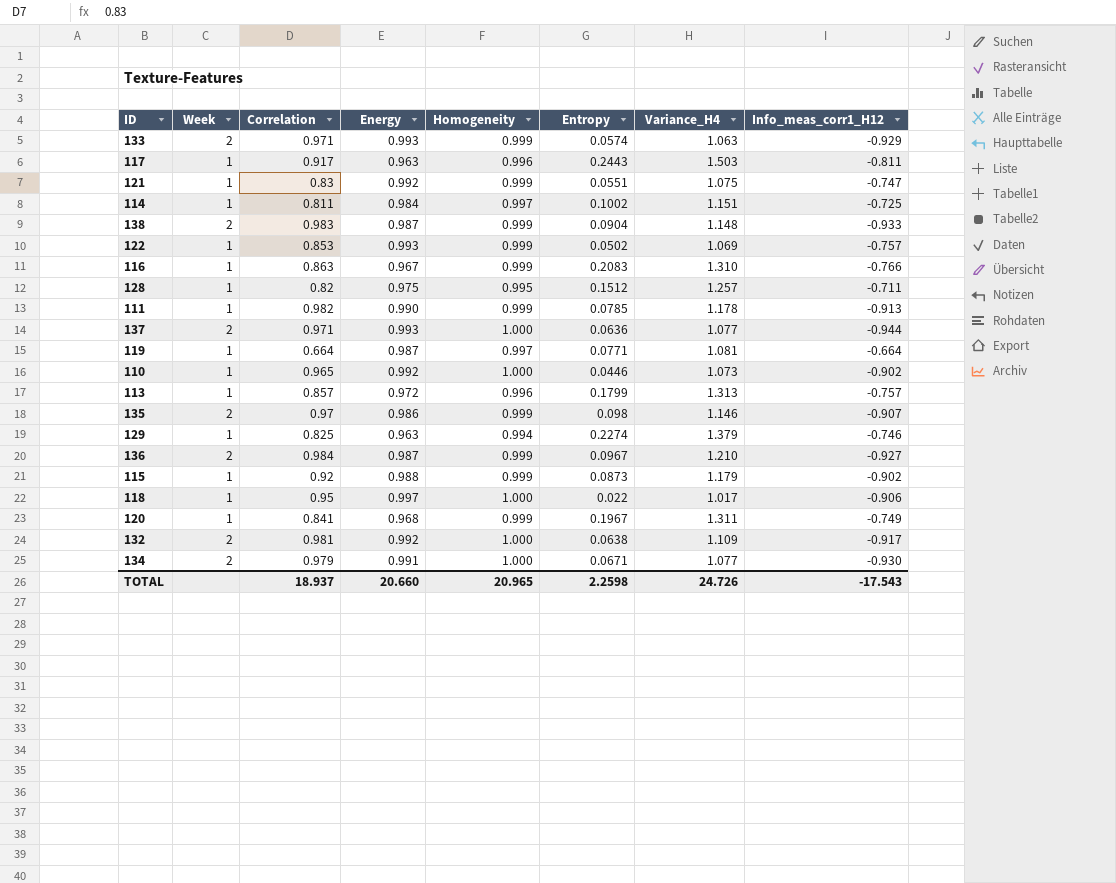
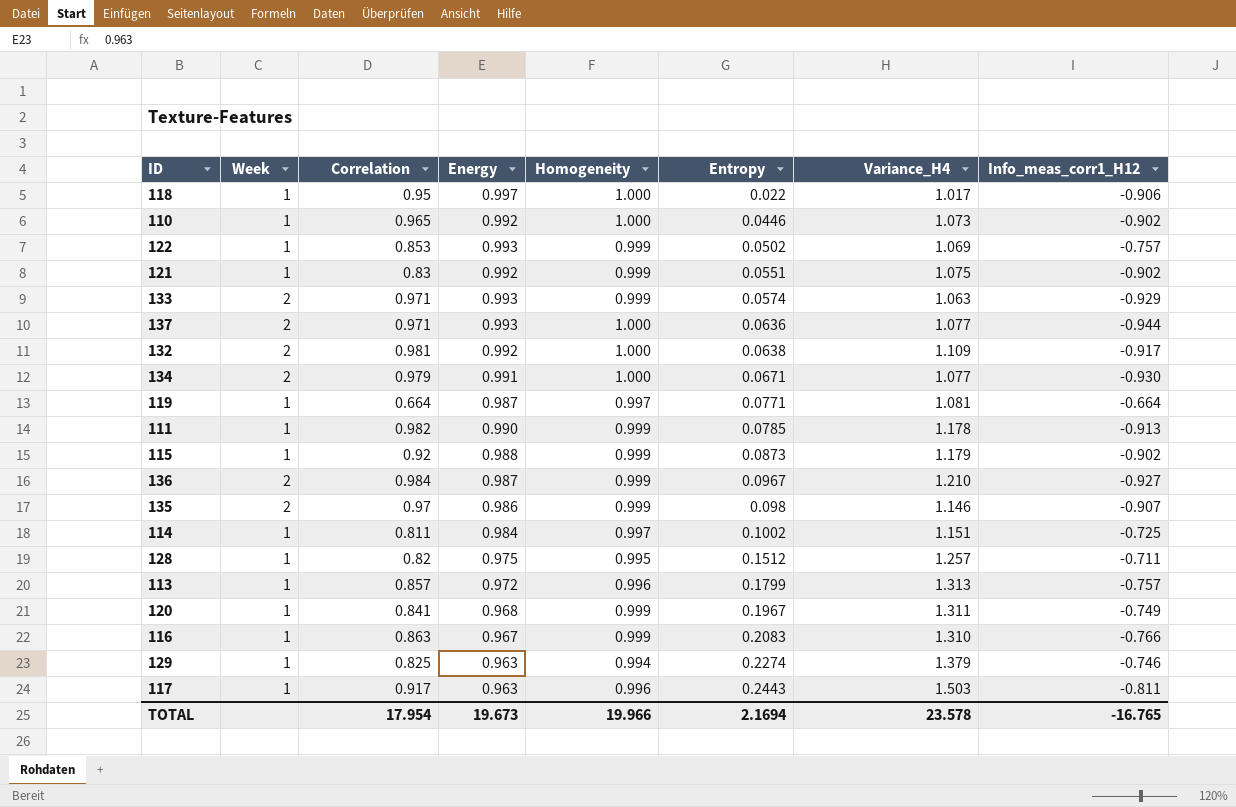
row order: none -> Entropy ascending
row 138: 2 | 0.983 | 0.987 | 0.999 | 0.0904 | 1.148 | -0.933 -> none
121 | Info_meas_corr1_H12: -0.747 -> -0.902
TOTAL | Correlation: 18.937 -> 17.954
TOTAL | Energy: 20.660 -> 19.673
TOTAL | Homogeneity: 20.965 -> 19.966
TOTAL | Entropy: 2.2598 -> 2.1694
TOTAL | Variance_H4: 24.726 -> 23.578
TOTAL | Info_meas_corr1_H12: -17.543 -> -16.765

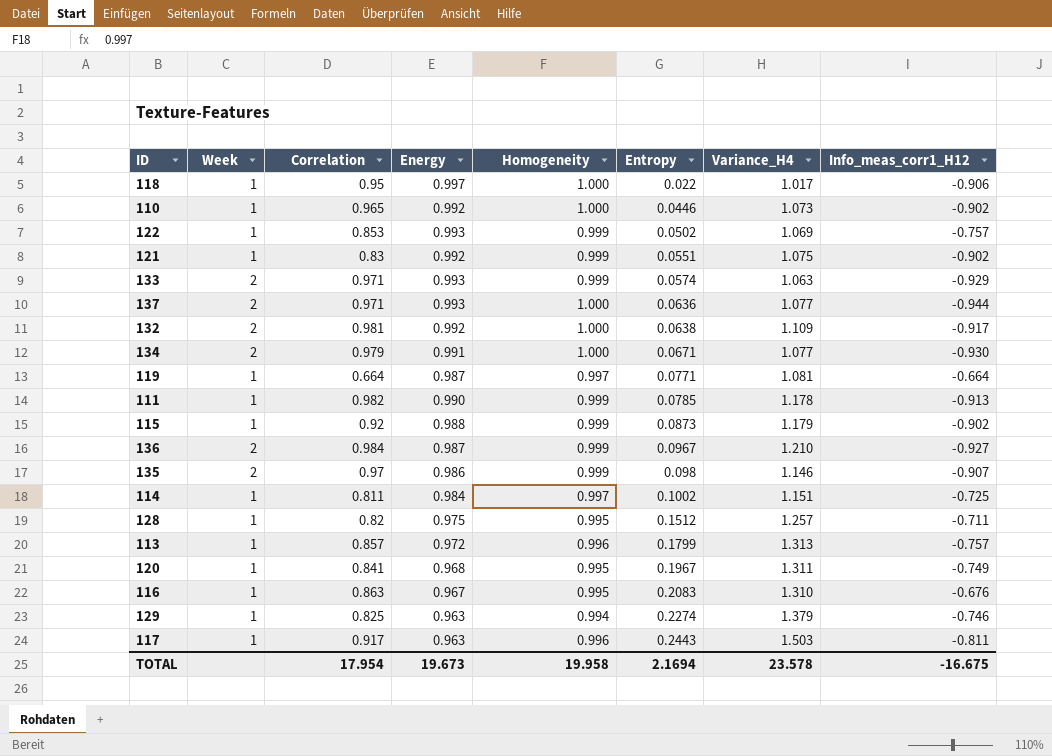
120 | Homogeneity: 0.999 -> 0.995
116 | Homogeneity: 0.999 -> 0.995
116 | Info_meas_corr1_H12: -0.766 -> -0.676
TOTAL | Homogeneity: 19.966 -> 19.958
TOTAL | Info_meas_corr1_H12: -16.765 -> -16.675

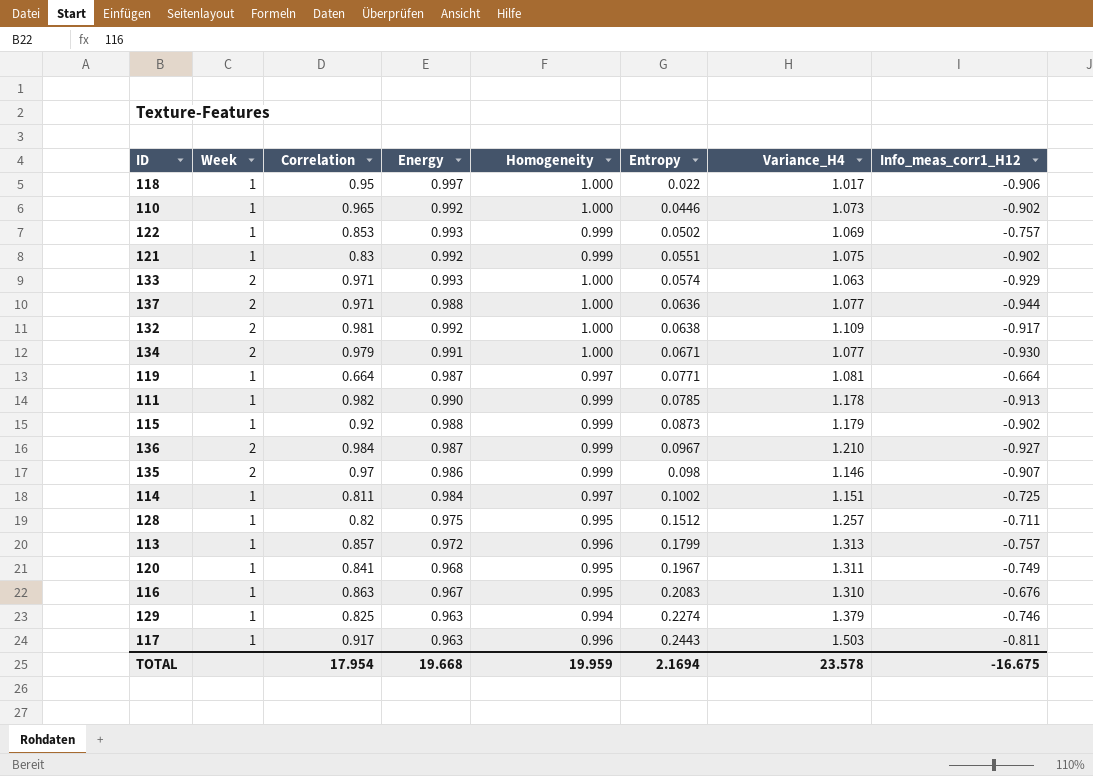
133 | Homogeneity: 0.999 -> 1.000
137 | Energy: 0.993 -> 0.988
TOTAL | Energy: 19.673 -> 19.668
TOTAL | Homogeneity: 19.958 -> 19.959

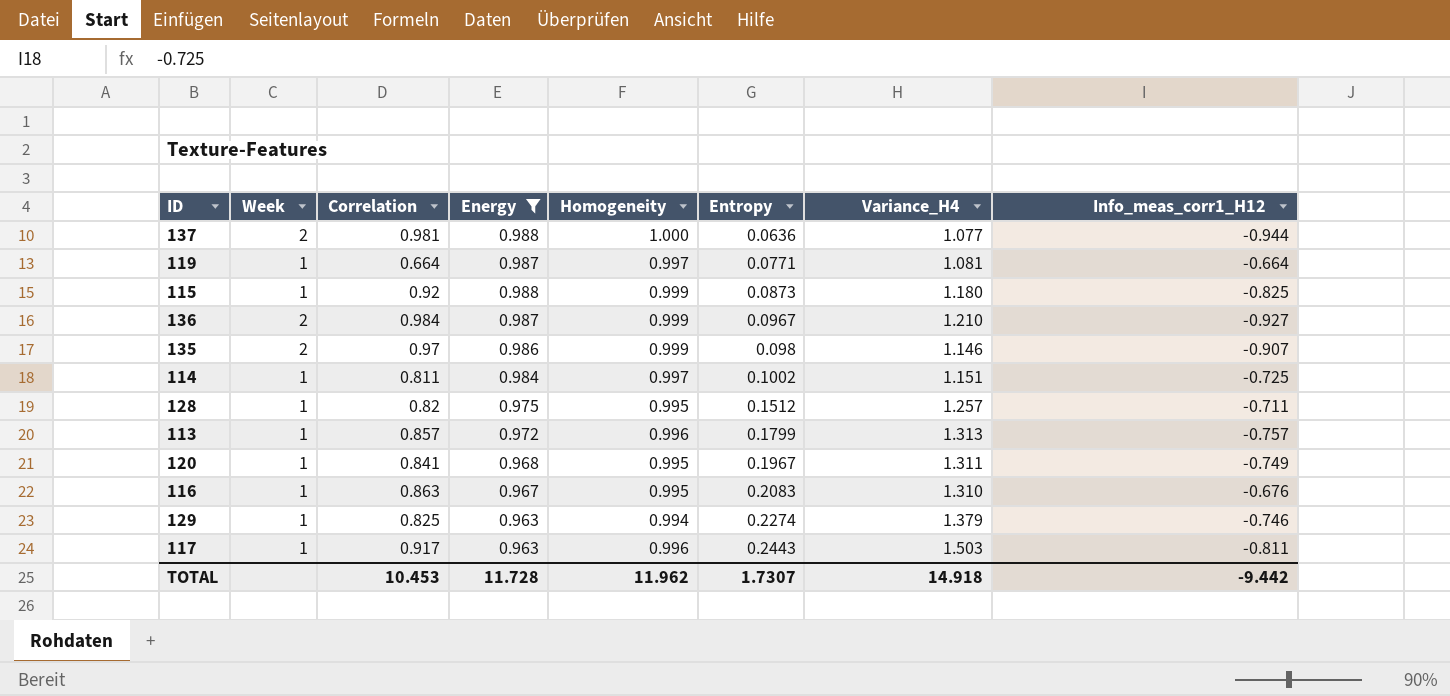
filter: none -> Energy <= 0.988
137 | Correlation: 0.971 -> 0.981
115 | Variance_H4: 1.179 -> 1.180
115 | Info_meas_corr1_H12: -0.902 -> -0.825
TOTAL | Correlation: 17.954 -> 10.453
TOTAL | Energy: 19.668 -> 11.728
TOTAL | Homogeneity: 19.959 -> 11.962
TOTAL | Entropy: 2.1694 -> 1.7307
TOTAL | Variance_H4: 23.578 -> 14.918
TOTAL | Info_meas_corr1_H12: -16.675 -> -9.442

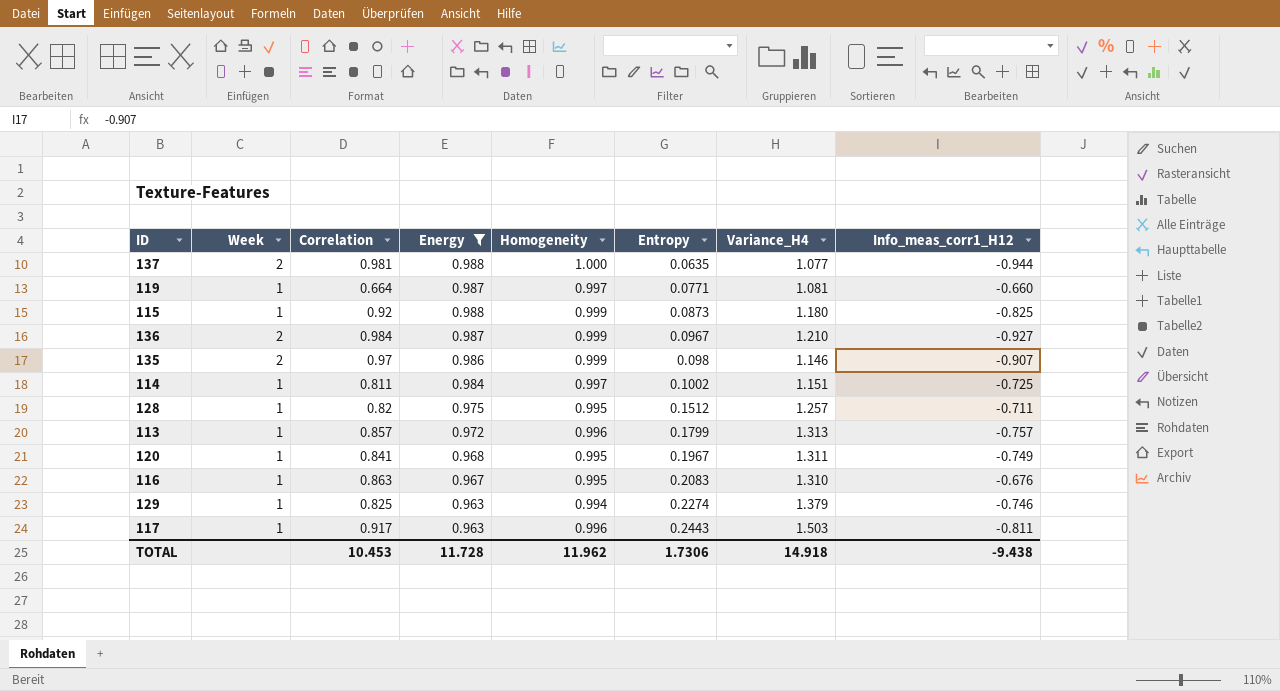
137 | Entropy: 0.0636 -> 0.0635
119 | Info_meas_corr1_H12: -0.664 -> -0.660
TOTAL | Entropy: 1.7307 -> 1.7306
TOTAL | Info_meas_corr1_H12: -9.442 -> -9.438

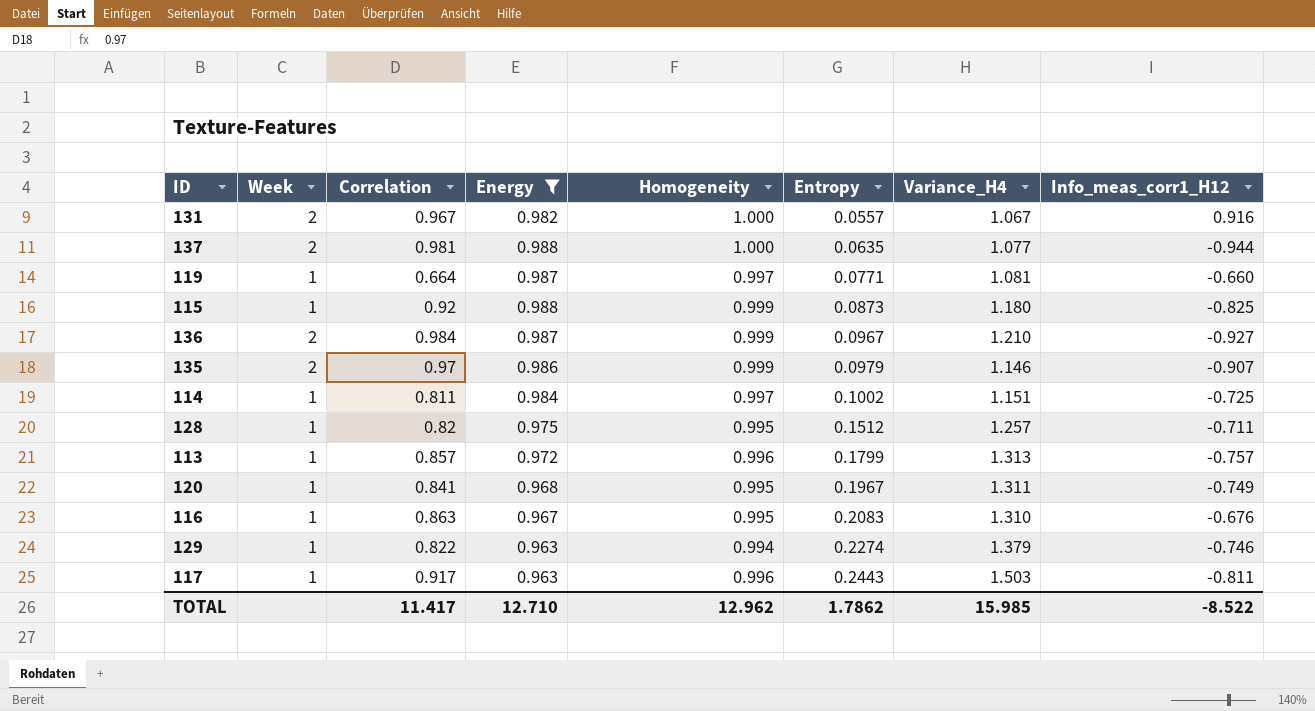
row 131: none -> 2 | 0.967 | 0.982 | 1.000 | 0.0557 | 1.067 | 0.916
135 | Entropy: 0.098 -> 0.0979
129 | Correlation: 0.825 -> 0.822
TOTAL | Correlation: 10.453 -> 11.417
TOTAL | Energy: 11.728 -> 12.710
TOTAL | Homogeneity: 11.962 -> 12.962
TOTAL | Entropy: 1.7306 -> 1.7862
TOTAL | Variance_H4: 14.918 -> 15.985
TOTAL | Info_meas_corr1_H12: -9.438 -> -8.522

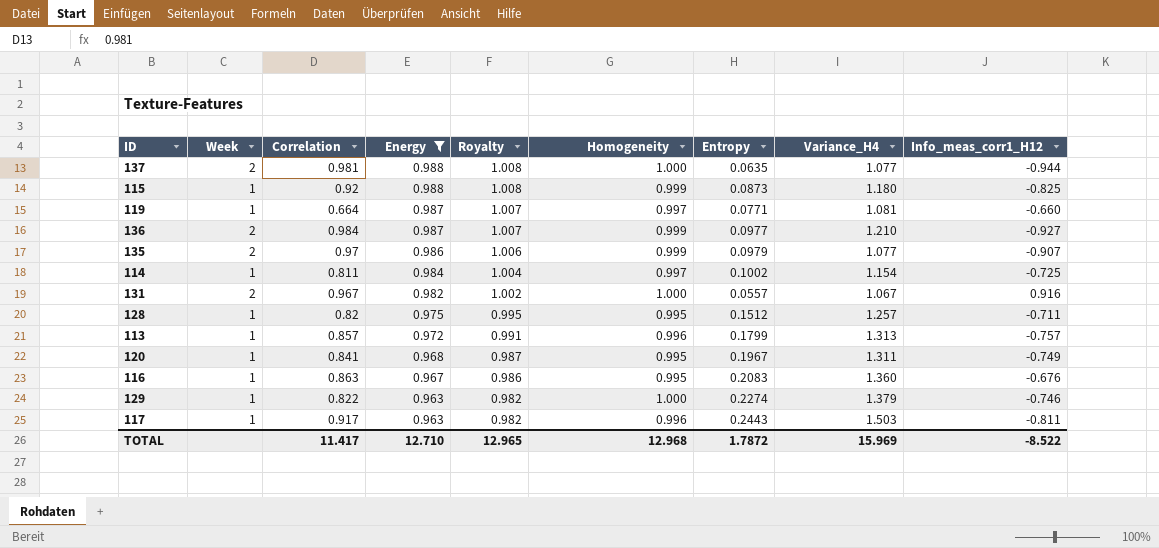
row order: Entropy ascending -> Energy descending
column Royalty | formula: none -> [Energy] * 1.02
136 | Entropy: 0.0967 -> 0.0977
135 | Variance_H4: 1.146 -> 1.077
114 | Variance_H4: 1.151 -> 1.154
116 | Variance_H4: 1.310 -> 1.360
129 | Homogeneity: 0.994 -> 1.000
TOTAL | Homogeneity: 12.962 -> 12.968
TOTAL | Entropy: 1.7862 -> 1.7872
TOTAL | Variance_H4: 15.985 -> 15.969

